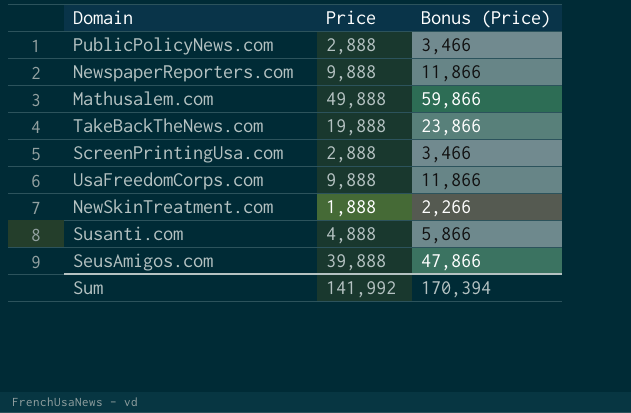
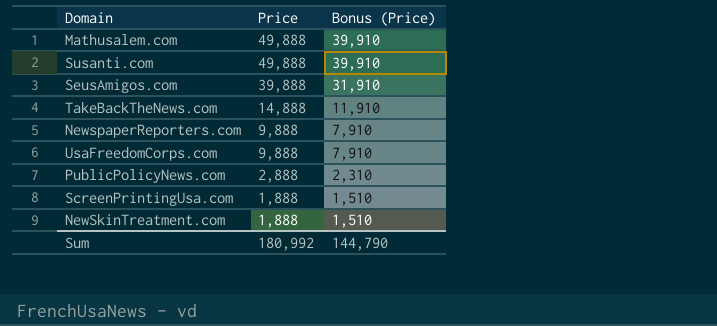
row order: none -> Price descending
column Bonus (Price) | formula: [Price] * 1.2 -> [Price] * 0.8
Susanti.com | Price: 4,888 -> 49,888
TakeBackTheNews.com | Price: 19,888 -> 14,888
ScreenPrintingUsa.com | Price: 2,888 -> 1,888
Sum | Price: 141,992 -> 180,992
Sum | Bonus (Price): 170,394 -> 144,790

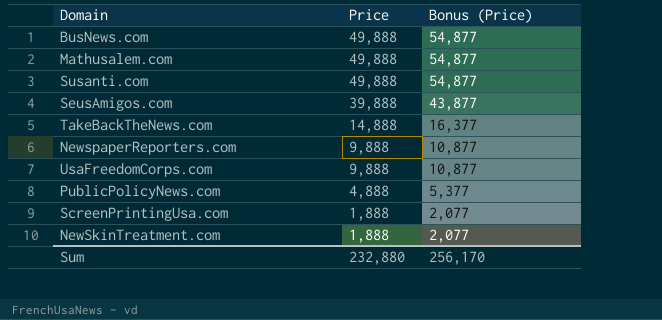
column Bonus (Price) | formula: [Price] * 0.8 -> [Price] * 1.1
row BusNews.com: none -> 49,888 | 54,877
PublicPolicyNews.com | Price: 2,888 -> 4,888
Sum | Price: 180,992 -> 232,880
Sum | Bonus (Price): 144,790 -> 256,170

